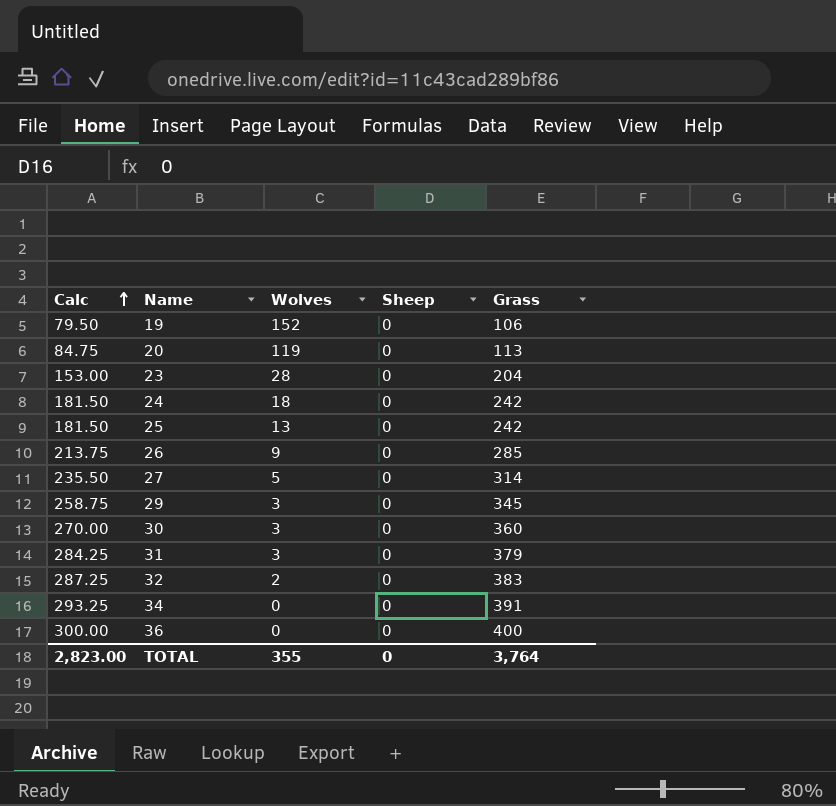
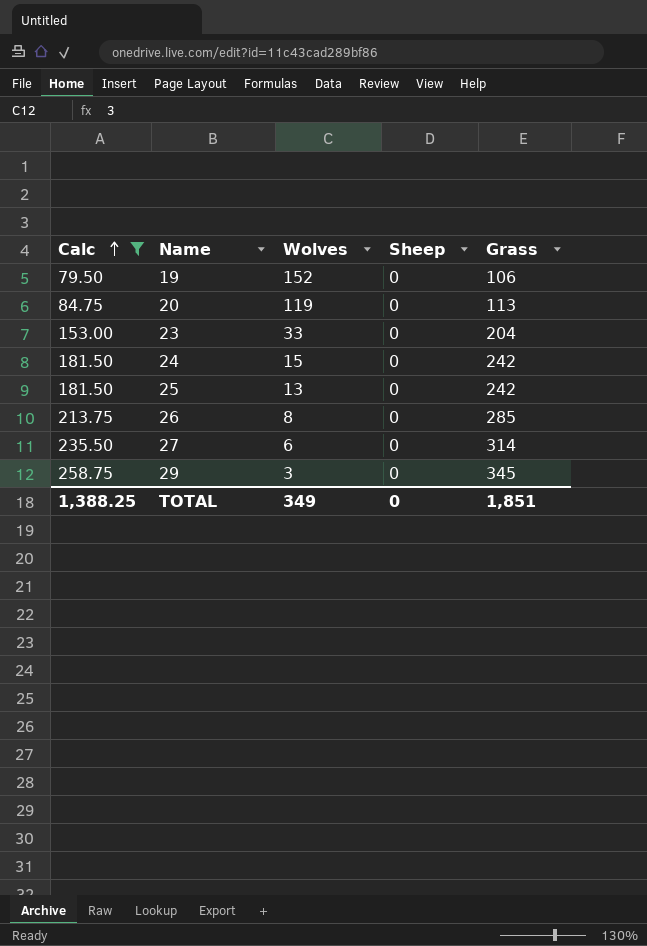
filter: none -> Calc <= 258.75
23 | Wolves: 28 -> 33
24 | Wolves: 18 -> 15
26 | Wolves: 9 -> 8
27 | Wolves: 5 -> 6
TOTAL | Calc: 2,823.00 -> 1,388.25
TOTAL | Wolves: 355 -> 349
TOTAL | Grass: 3,764 -> 1,851

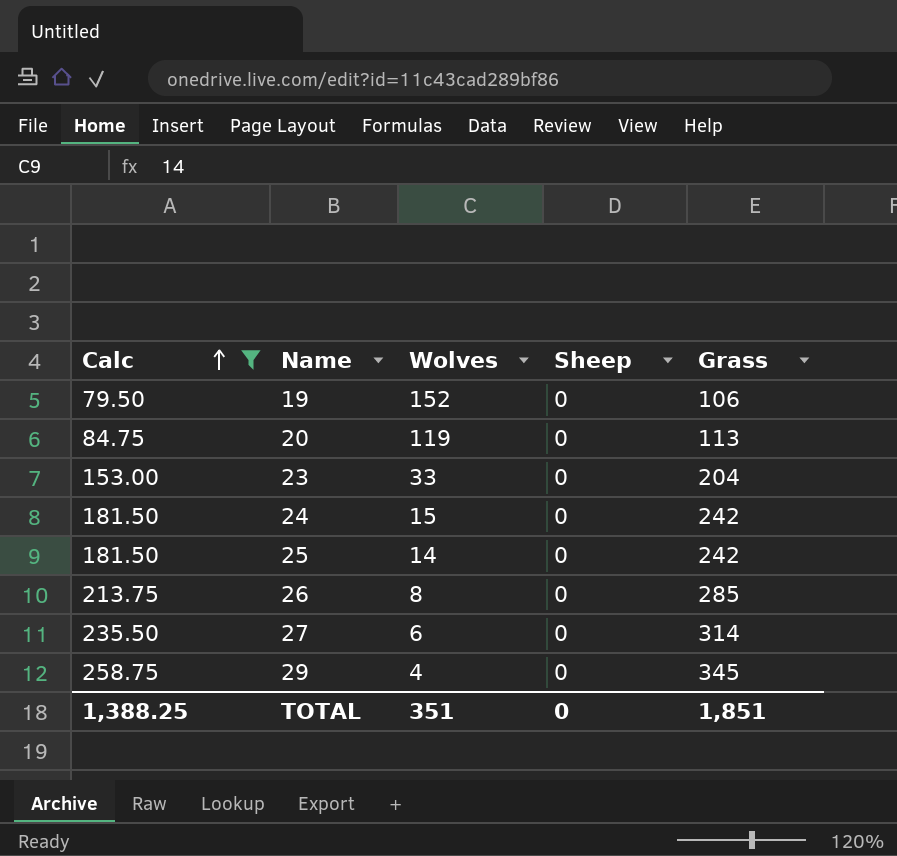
25 | Wolves: 13 -> 14
29 | Wolves: 3 -> 4
TOTAL | Wolves: 349 -> 351

